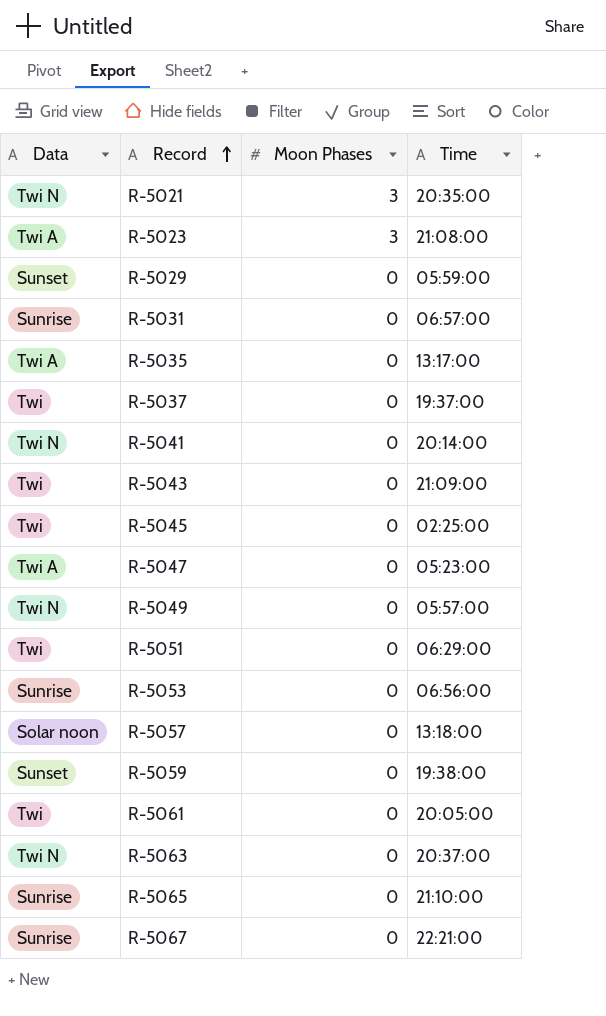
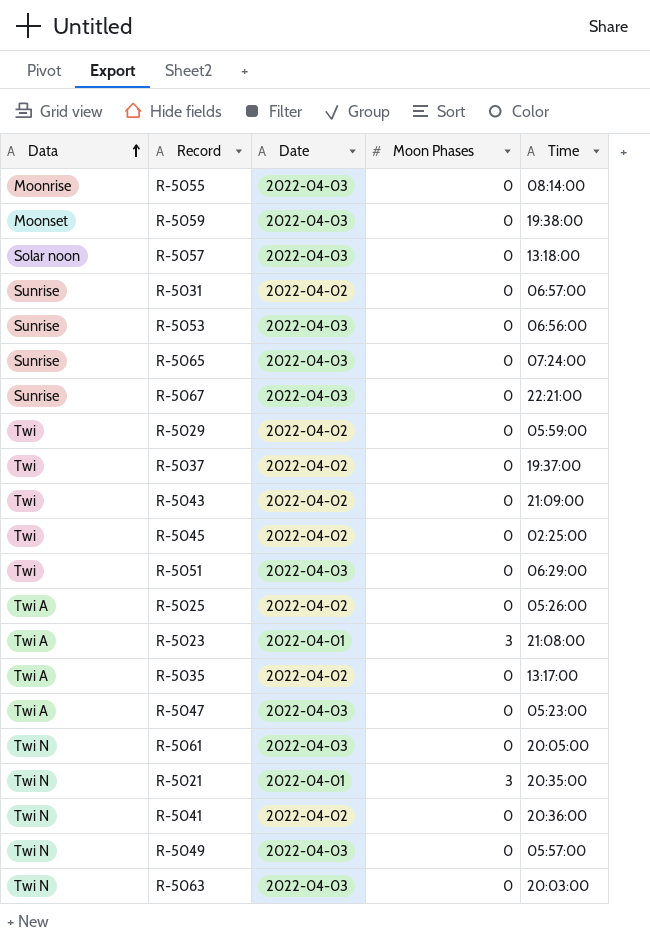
row order: Record ascending -> Data ascending
column Date | position: none -> 3
row R-5055: none -> Moonrise | 2022-04-03 | 0 | 08:14:00
R-5059 | Data: Sunset -> Moonset
R-5065 | Time: 21:10:00 -> 07:24:00
R-5029 | Data: Sunset -> Twi
row R-5025: none -> Twi A | 2022-04-02 | 0 | 05:26:00
R-5061 | Data: Twi -> Twi N
R-5041 | Time: 20:14:00 -> 20:36:00
R-5063 | Time: 20:37:00 -> 20:03:00

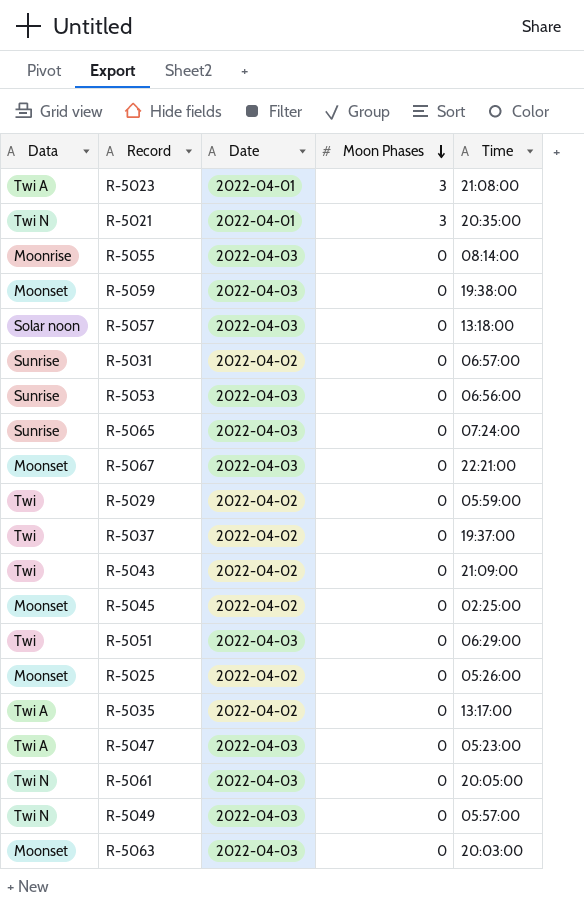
row order: Data ascending -> Moon Phases descending
row R-5041: Twi N | 2022-04-02 | 0 | 20:36:00 -> none
R-5067 | Data: Sunrise -> Moonset
R-5045 | Data: Twi -> Moonset
R-5025 | Data: Twi A -> Moonset
R-5063 | Data: Twi N -> Moonset

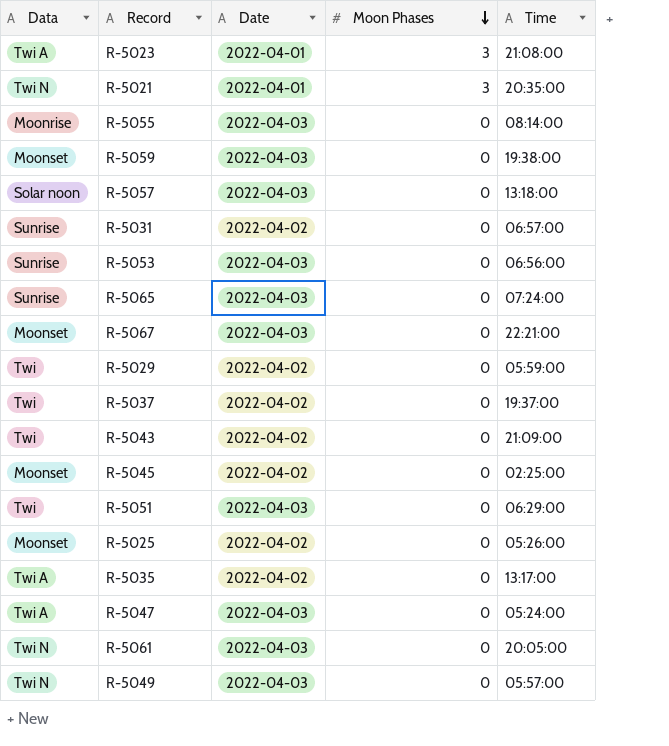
row R-5063: Moonset | 2022-04-03 | 0 | 20:03:00 -> none
R-5047 | Time: 05:23:00 -> 05:24:00

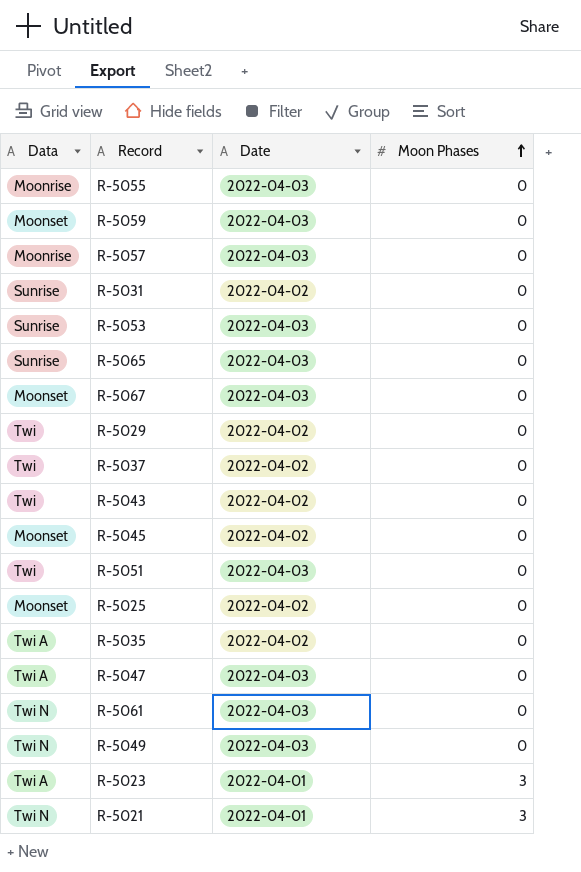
row order: Moon Phases descending -> Moon Phases ascending
column Time | position: 5 -> none
R-5057 | Data: Solar noon -> Moonrise

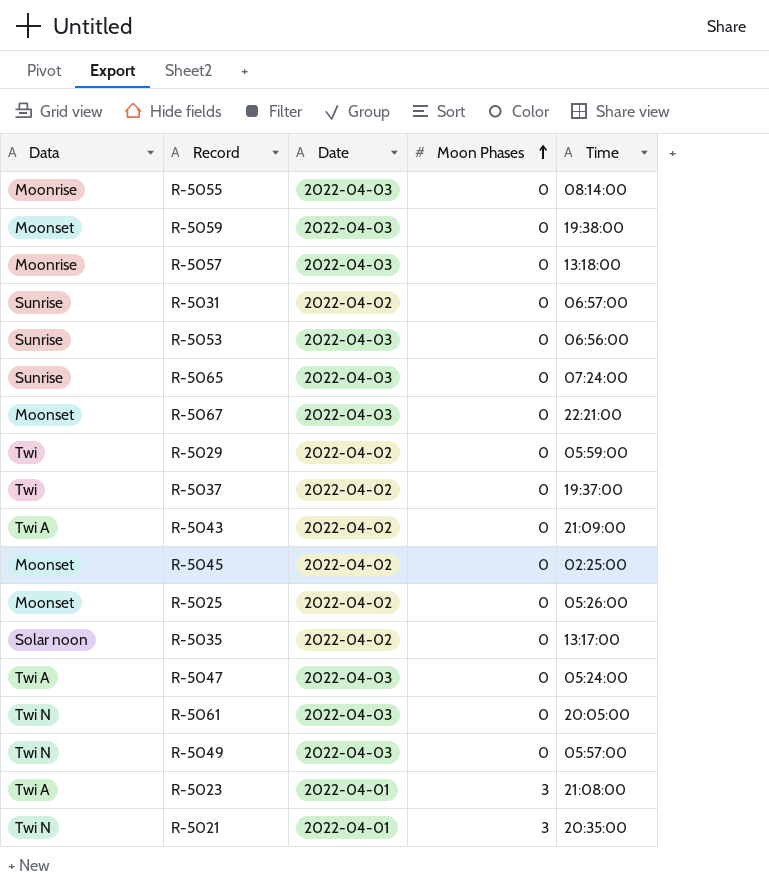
column Time | position: none -> 5
row R-5051: Twi | 2022-04-03 | 0 -> none
R-5043 | Data: Twi -> Twi A
R-5035 | Data: Twi A -> Solar noon

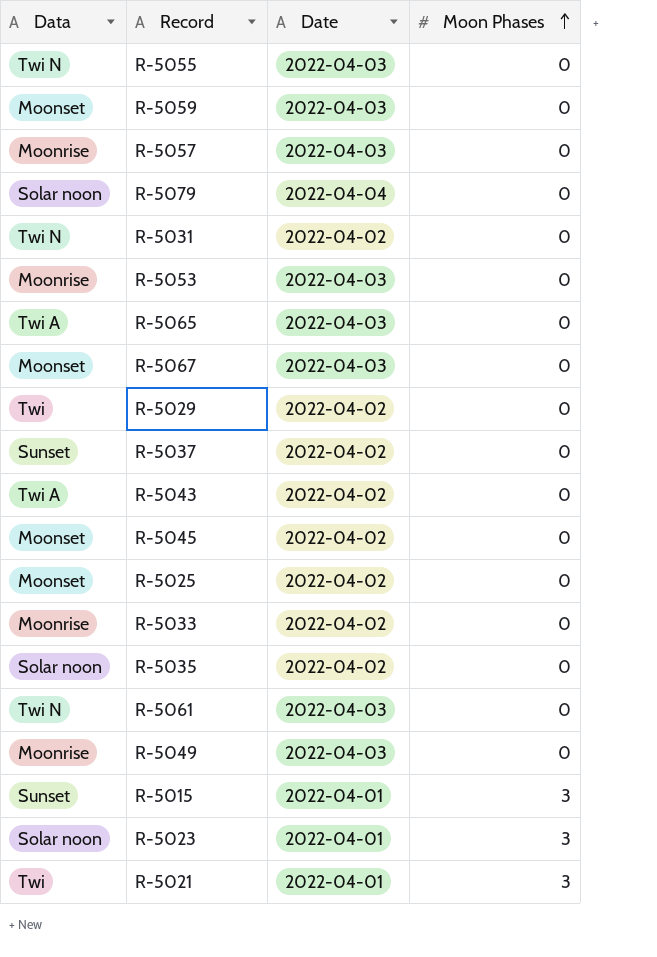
column Time | position: 5 -> none
row R-5047: Twi A | 2022-04-03 | 0 | 05:24:00 -> none
R-5055 | Data: Moonrise -> Twi N
row R-5079: none -> Solar noon | 2022-04-04 | 0
R-5031 | Data: Sunrise -> Twi N
R-5053 | Data: Sunrise -> Moonrise
R-5065 | Data: Sunrise -> Twi A
R-5037 | Data: Twi -> Sunset
row R-5033: none -> Moonrise | 2022-04-02 | 0
R-5049 | Data: Twi N -> Moonrise
row R-5015: none -> Sunset | 2022-04-01 | 3
R-5023 | Data: Twi A -> Solar noon
R-5021 | Data: Twi N -> Twi

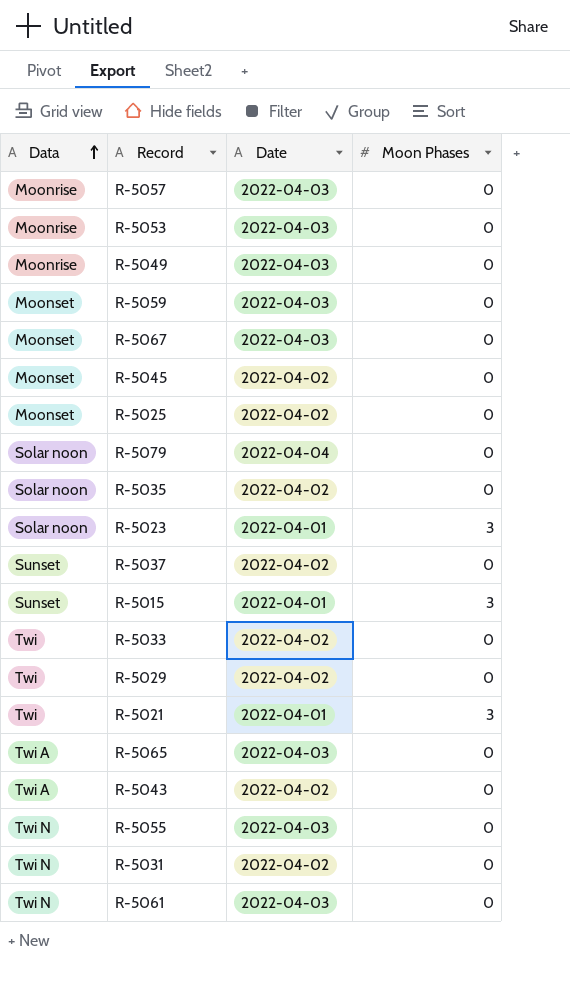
row order: Moon Phases ascending -> Data ascending
R-5033 | Data: Moonrise -> Twi

